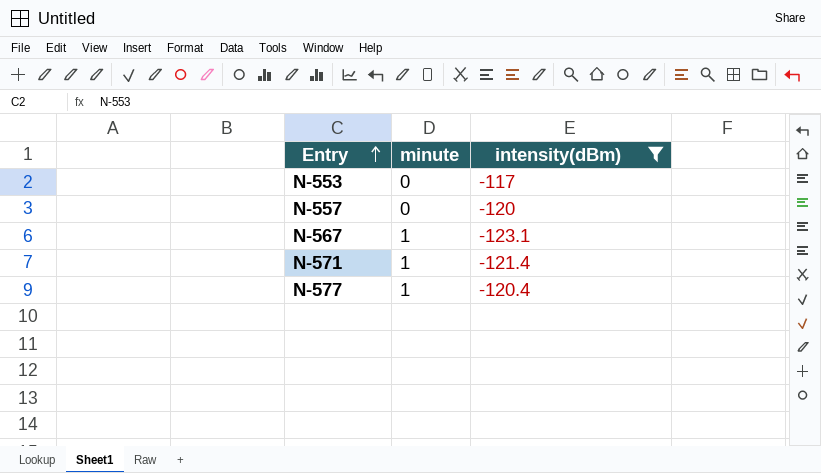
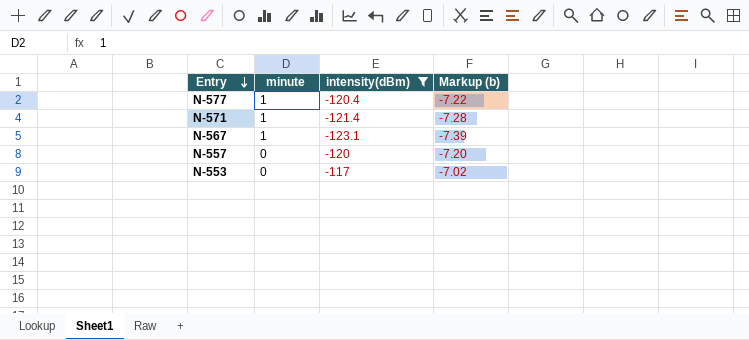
row order: Entry ascending -> Entry descending
column Markup (b) | formula: none -> [intensity(dBm)] * 0.06

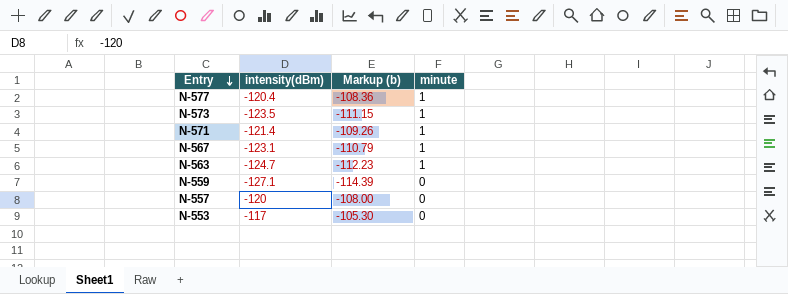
filter: intensity(dBm) >= -123.1 -> none
column Markup (b) | formula: [intensity(dBm)] * 0.06 -> [intensity(dBm)] * 0.9
column minute | position: 2 -> 4

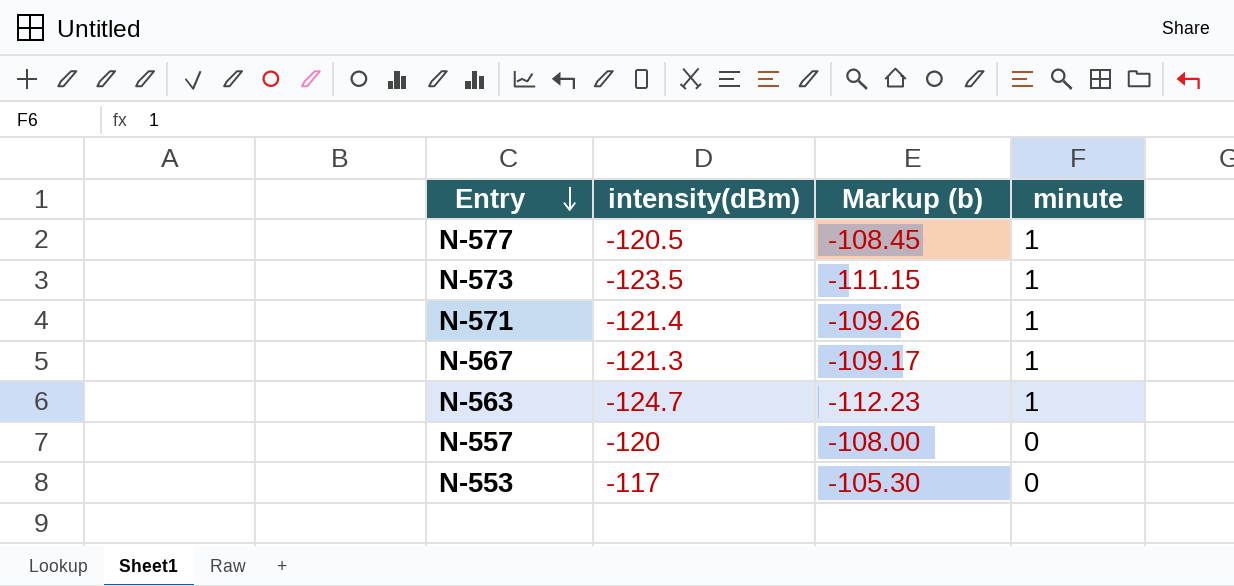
row N-559: -127.1 | -114.39 | 0 -> none
N-577 | intensity(dBm): -120.4 -> -120.5
N-577 | Markup (b): -108.36 -> -108.45
N-567 | intensity(dBm): -123.1 -> -121.3
N-567 | Markup (b): -110.79 -> -109.17

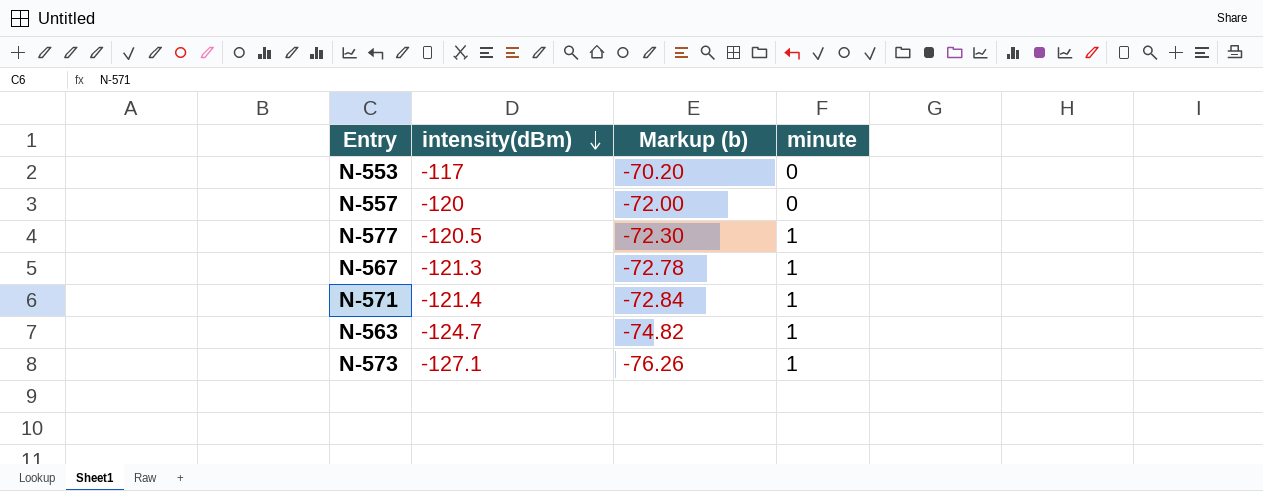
row order: Entry descending -> intensity(dBm) descending
column Markup (b) | formula: [intensity(dBm)] * 0.9 -> [intensity(dBm)] * 0.6
N-573 | intensity(dBm): -123.5 -> -127.1

